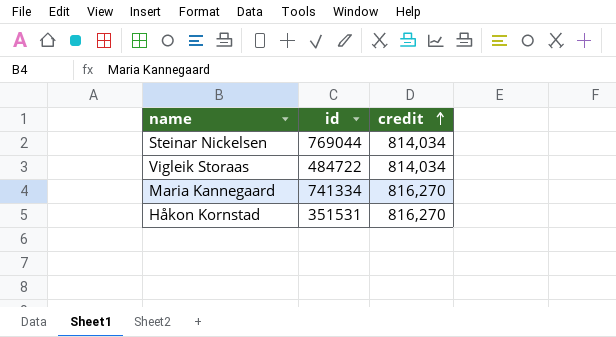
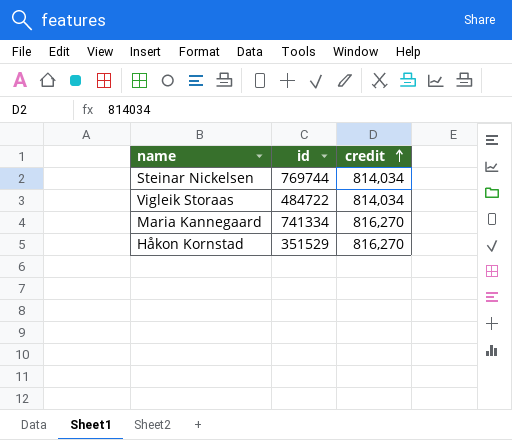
Steinar Nickelsen | id: 769044 -> 769744
Håkon Kornstad | id: 351531 -> 351529

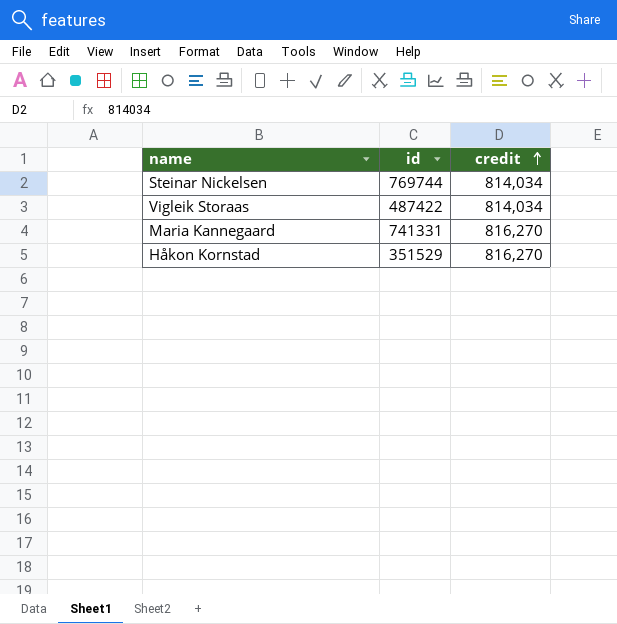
Vigleik Storaas | id: 484722 -> 487422
Maria Kannegaard | id: 741334 -> 741331

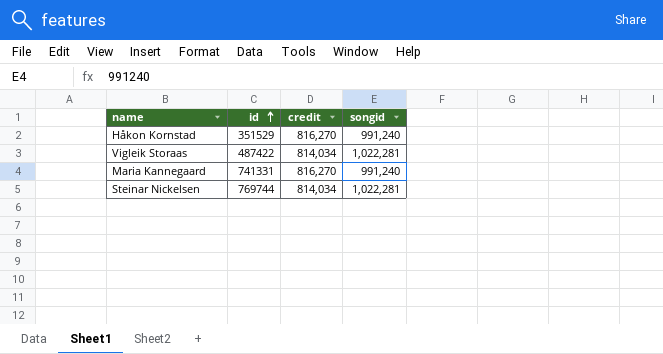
row order: credit ascending -> id ascending
column songid | position: none -> 4

